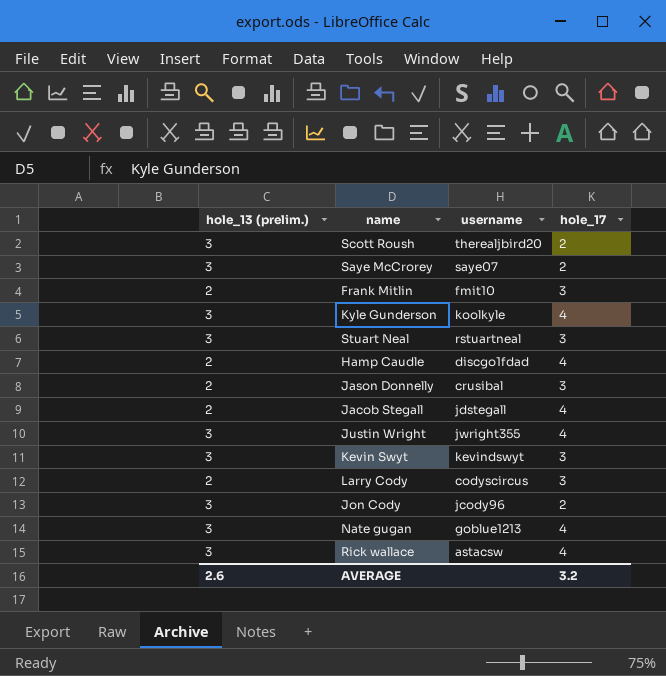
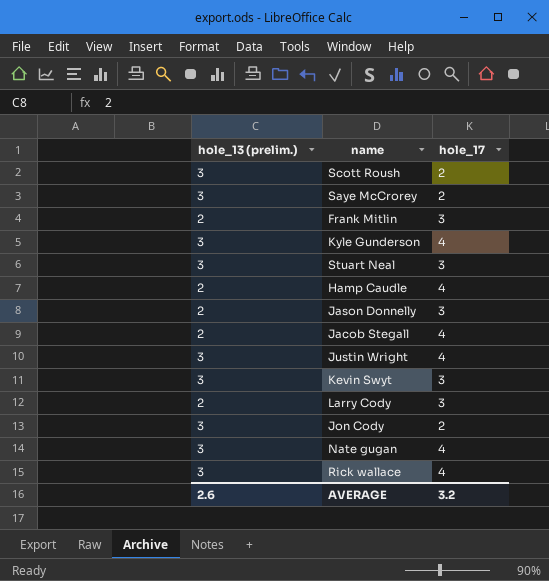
column username | position: 3 -> none

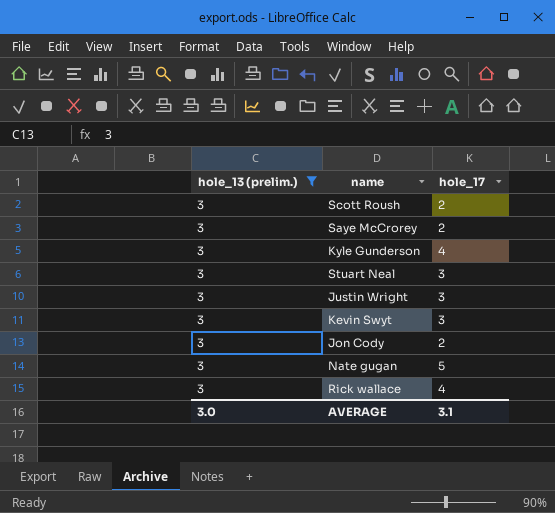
filter: none -> hole_13 (prelim.) = 3
Justin Wright | hole_17: 4 -> 3
Nate gugan | hole_17: 4 -> 5
AVERAGE | hole_13 (prelim.): 2.6 -> 3.0
AVERAGE | hole_17: 3.2 -> 3.1

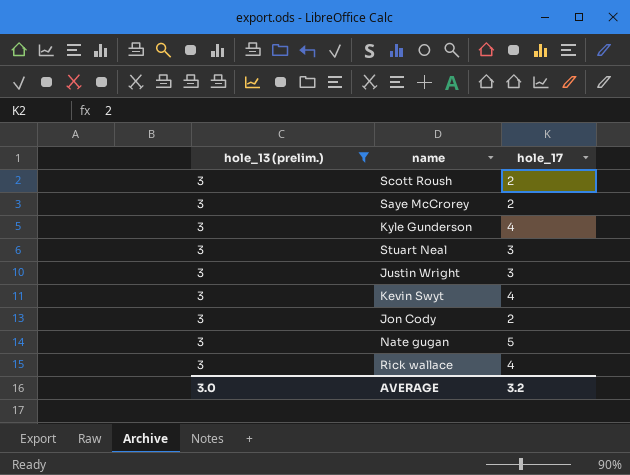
Kevin Swyt | hole_17: 3 -> 4
AVERAGE | hole_17: 3.1 -> 3.2

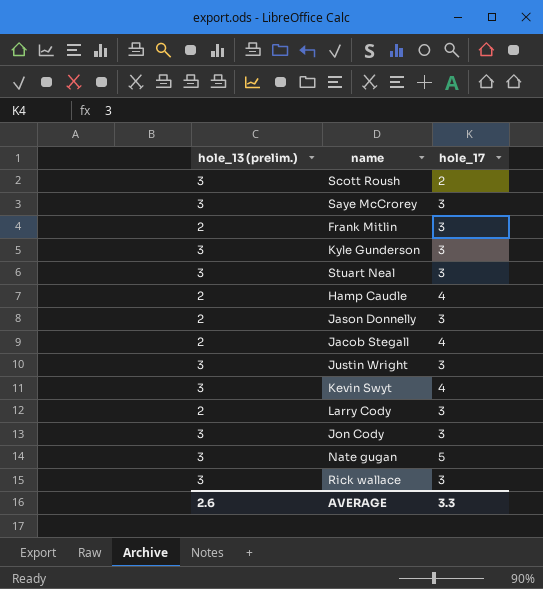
filter: hole_13 (prelim.) = 3 -> none
Saye McCrorey | hole_17: 2 -> 3
Kyle Gunderson | hole_17: 4 -> 3
Jon Cody | hole_17: 2 -> 3
Rick wallace | hole_17: 4 -> 3
AVERAGE | hole_13 (prelim.): 3.0 -> 2.6
AVERAGE | hole_17: 3.2 -> 3.3

